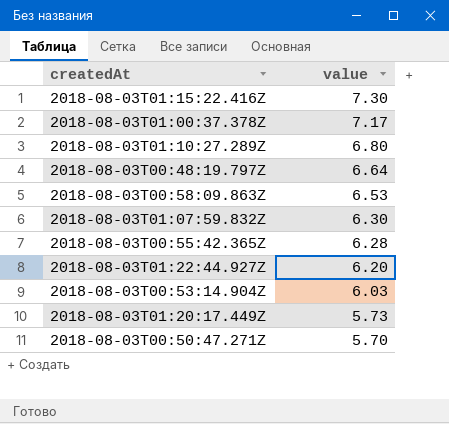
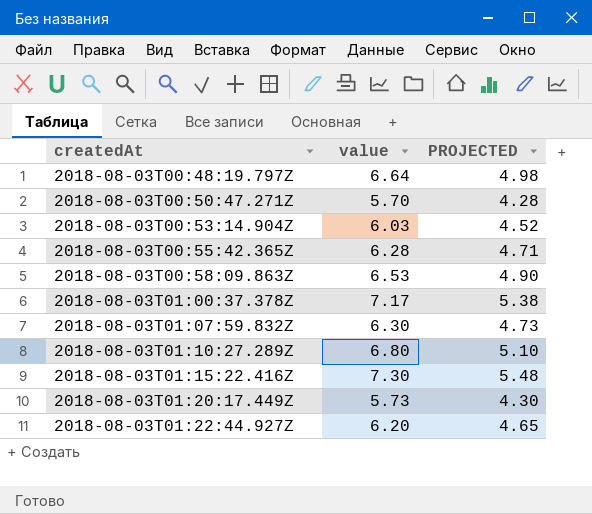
row order: value descending -> createdAt ascending
column PROJECTED | formula: none -> [value] * 0.75

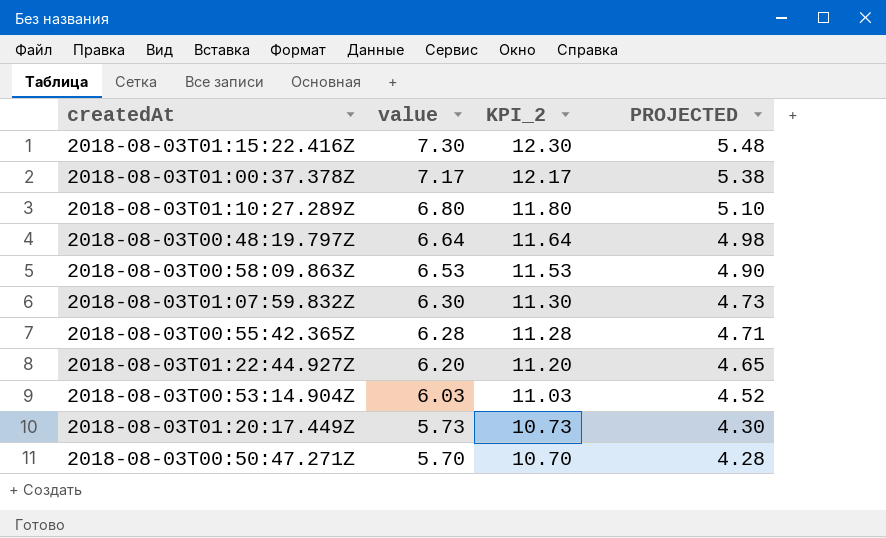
row order: createdAt ascending -> value descending
column KPI_2 | formula: none -> [value] + 5

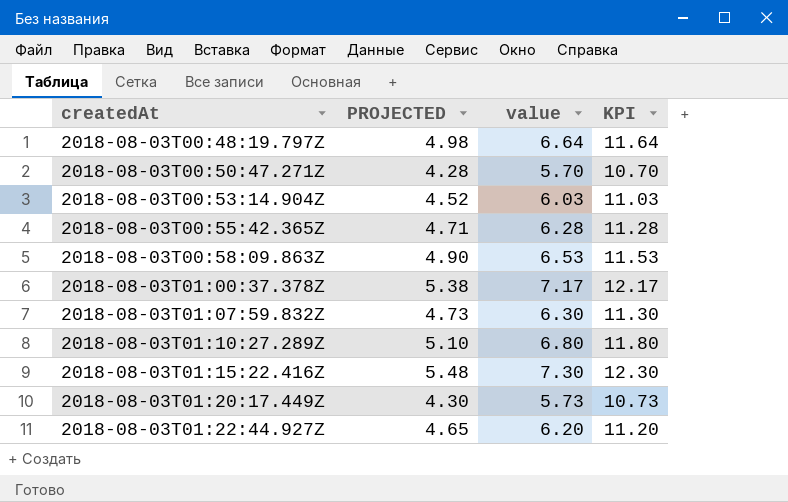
row order: value descending -> createdAt ascending
column PROJECTED | position: 4 -> 2
column name: KPI_2 -> KPI

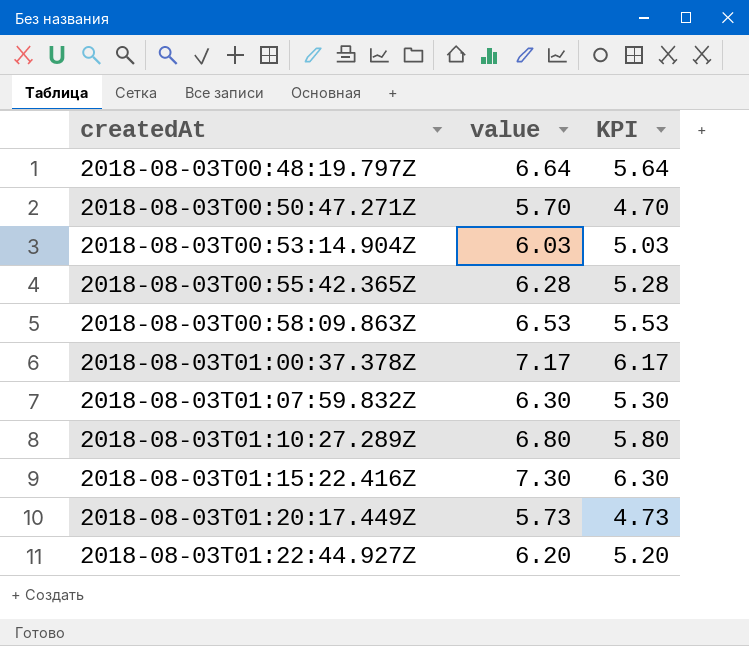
column PROJECTED | formula: [value] * 0.75 -> none
column KPI | formula: [value] + 5 -> [value] - 1

